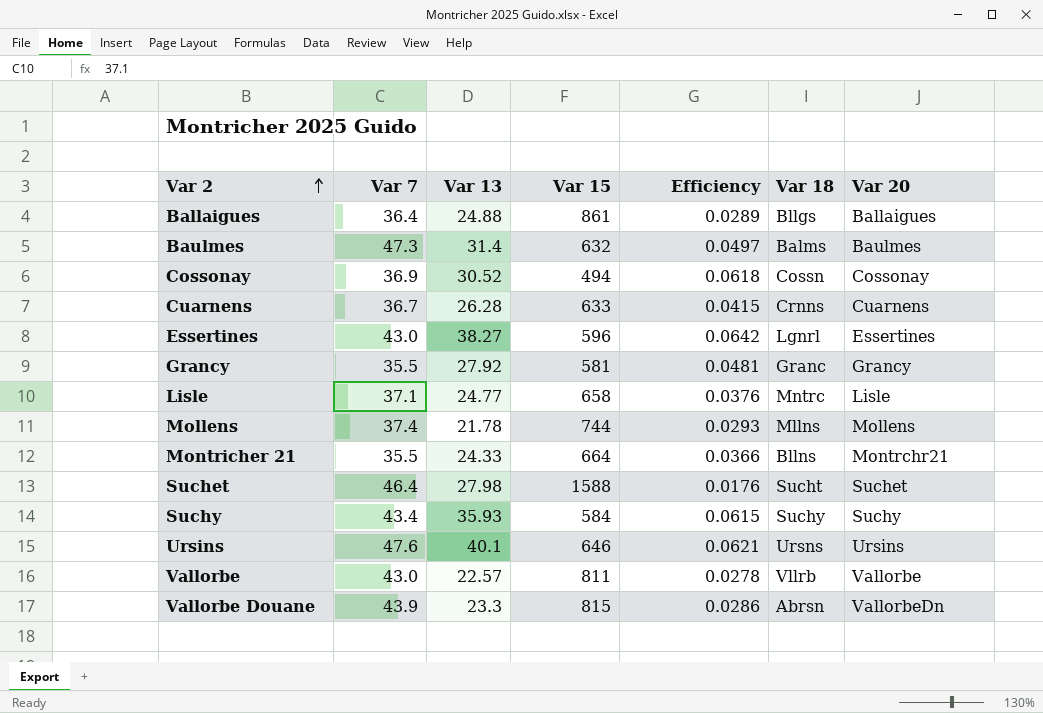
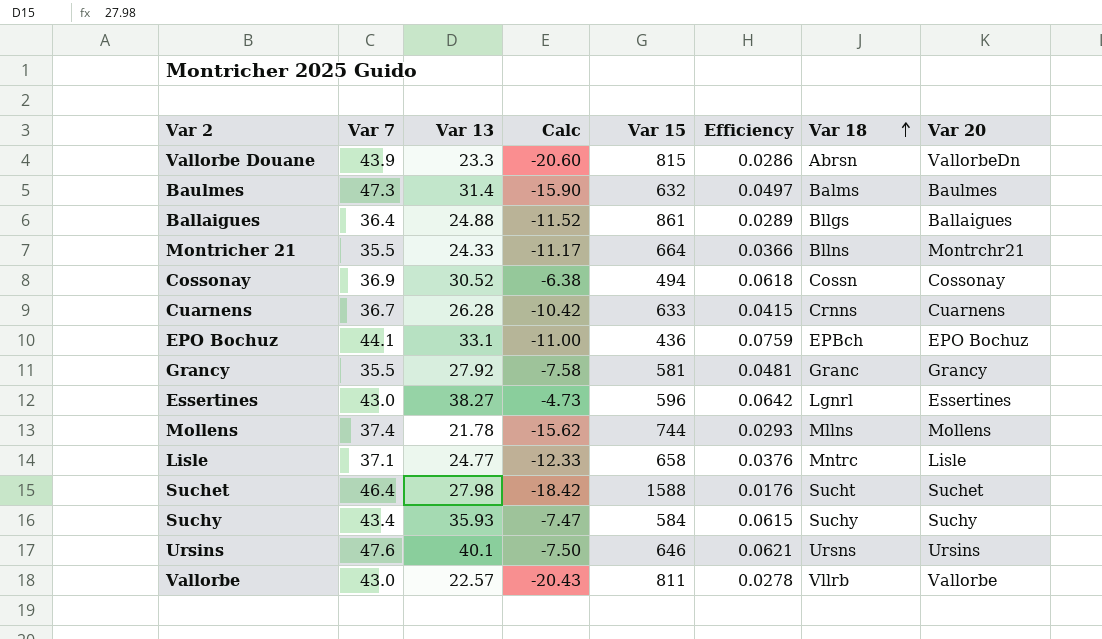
row order: Var 2 ascending -> Var 18 ascending
column Calc | formula: none -> [Var 13] - [Var 7]
row EPO Bochuz: none -> 44.1 | 33.1 | -11.00 | 436 | 0.0759 | EPBch | EPO Bochuz

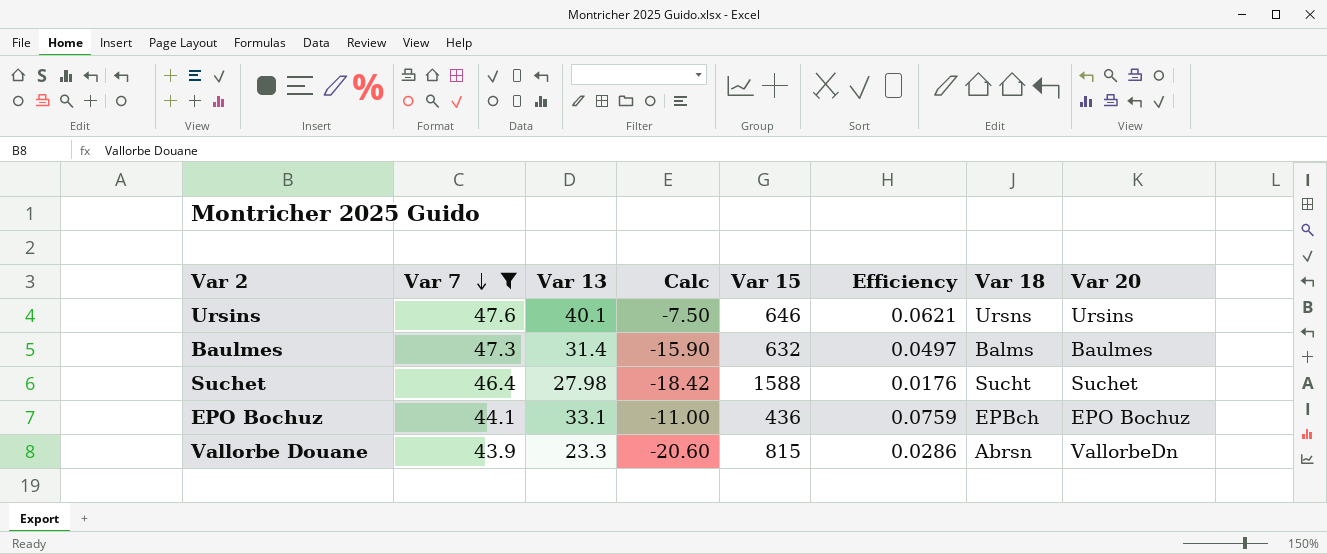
filter: none -> Var 7 >= 43.9
row order: Var 18 ascending -> Var 7 descending

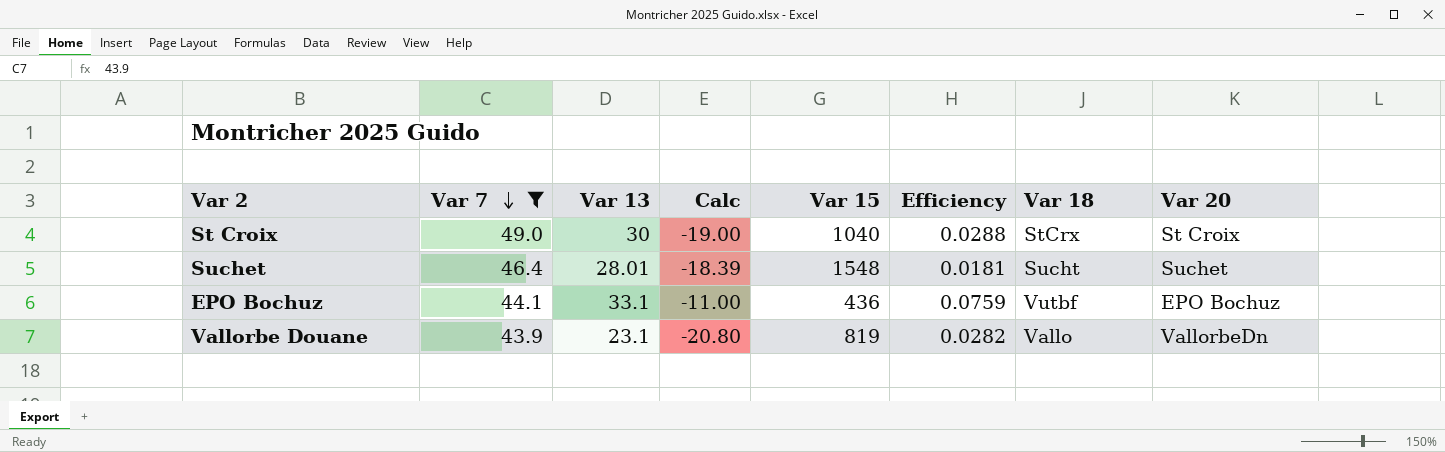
row Ursins: 47.6 | 40.1 | -7.50 | 646 | 0.0621 | Ursns | Ursins -> none
row Baulmes: 47.3 | 31.4 | -15.90 | 632 | 0.0497 | Balms | Baulmes -> none
row St Croix: none -> 49.0 | 30 | -19.00 | 1040 | 0.0288 | StCrx | St Croix
Suchet | Var 13: 27.98 -> 28.01
Suchet | Calc: -18.42 -> -18.39
Suchet | Var 15: 1588 -> 1548
Suchet | Efficiency: 0.0176 -> 0.0181
EPO Bochuz | Var 18: EPBch -> Vutbf
Vallorbe Douane | Var 13: 23.3 -> 23.1
Vallorbe Douane | Calc: -20.60 -> -20.80
Vallorbe Douane | Var 15: 815 -> 819
Vallorbe Douane | Efficiency: 0.0286 -> 0.0282
Vallorbe Douane | Var 18: Abrsn -> Vallo

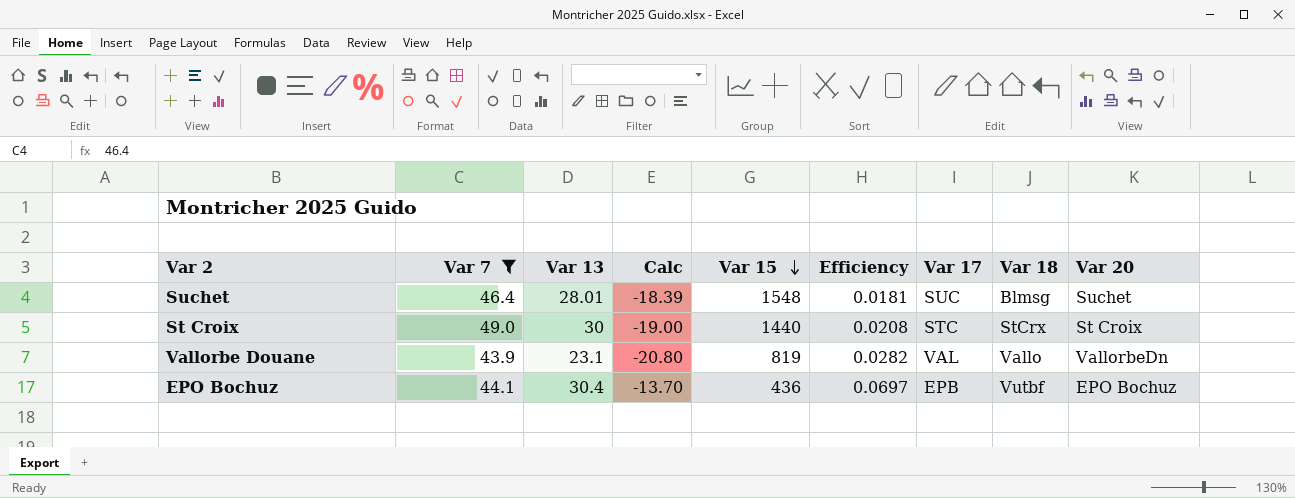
row order: Var 7 descending -> Var 15 descending
column Var 17 | position: none -> 7
Suchet | Var 18: Sucht -> Blmsg
St Croix | Var 15: 1040 -> 1440
St Croix | Efficiency: 0.0288 -> 0.0208
EPO Bochuz | Var 13: 33.1 -> 30.4
EPO Bochuz | Calc: -11.00 -> -13.70
EPO Bochuz | Efficiency: 0.0759 -> 0.0697

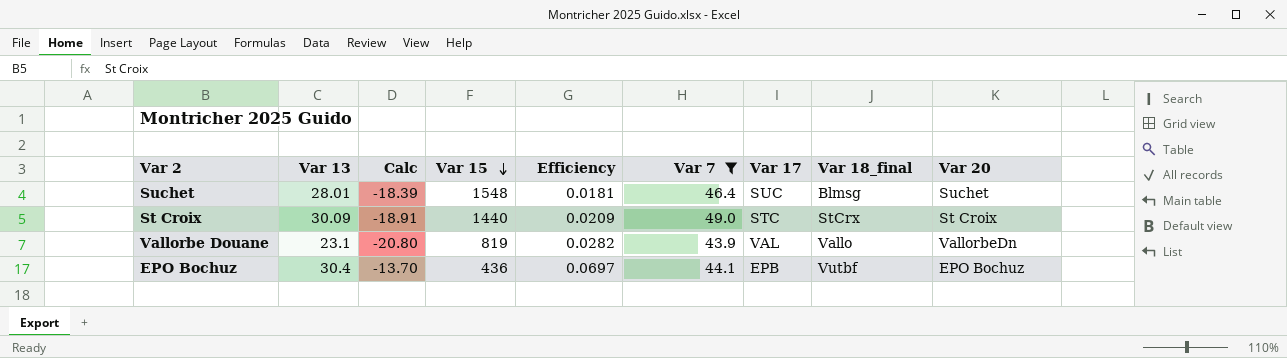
column Var 7 | position: 2 -> 6
column name: Var 18 -> Var 18_final
St Croix | Var 13: 30 -> 30.09
St Croix | Calc: -19.00 -> -18.91
St Croix | Efficiency: 0.0208 -> 0.0209

